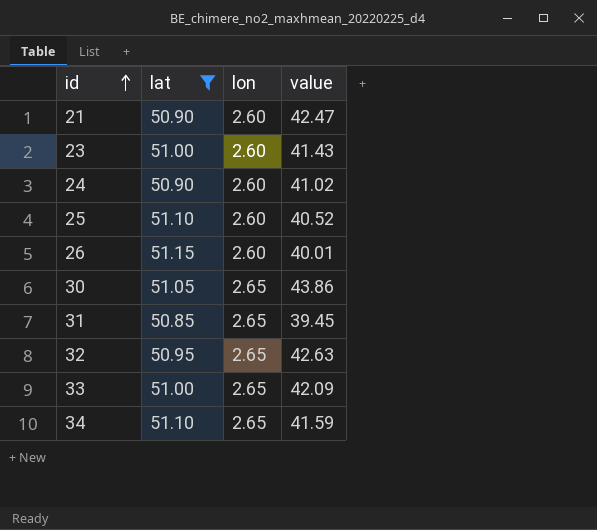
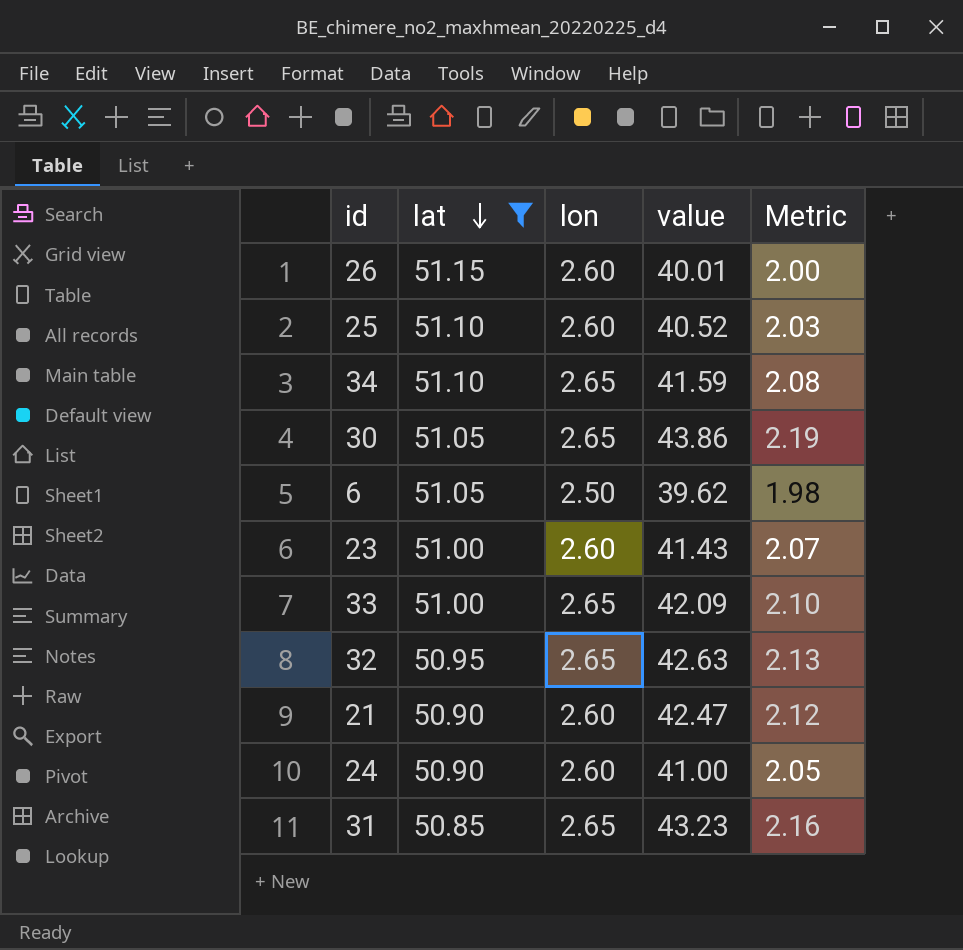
row order: id ascending -> lat descending
column Metric | formula: none -> [value] * 0.05
row 6: none -> 51.05 | 2.50 | 39.62 | 1.98
24 | value: 41.02 -> 41.00
31 | value: 39.45 -> 43.23

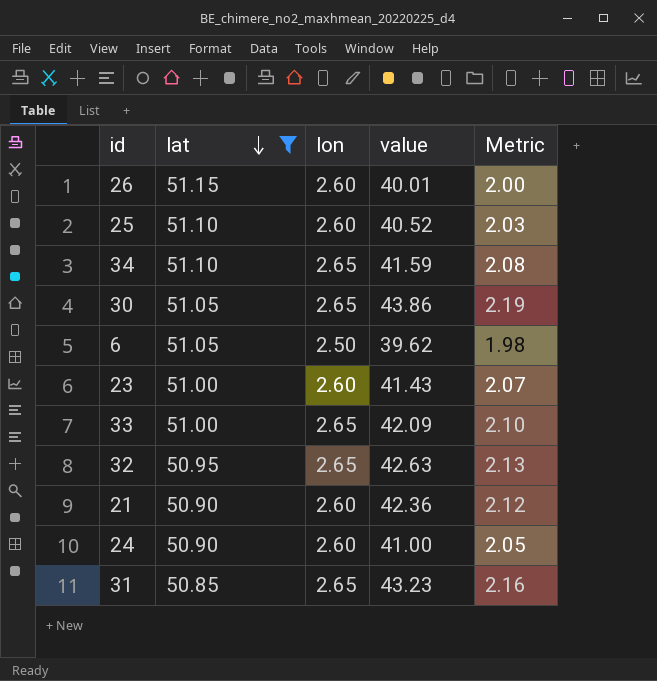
21 | value: 42.47 -> 42.36

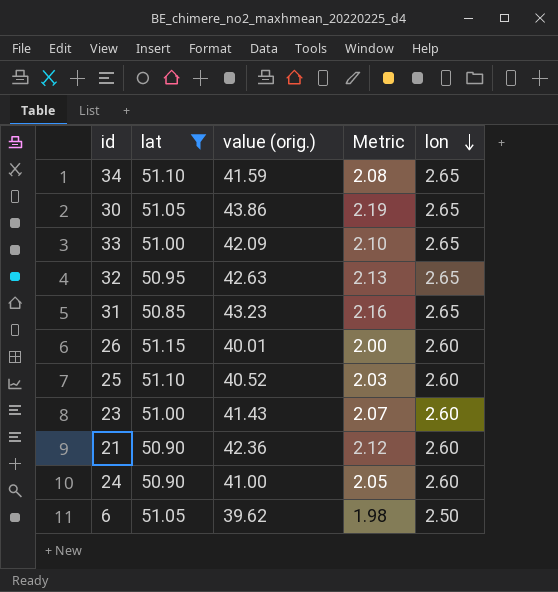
row order: lat descending -> lon descending
column name: value -> value (orig.)
column lon | position: 3 -> 5

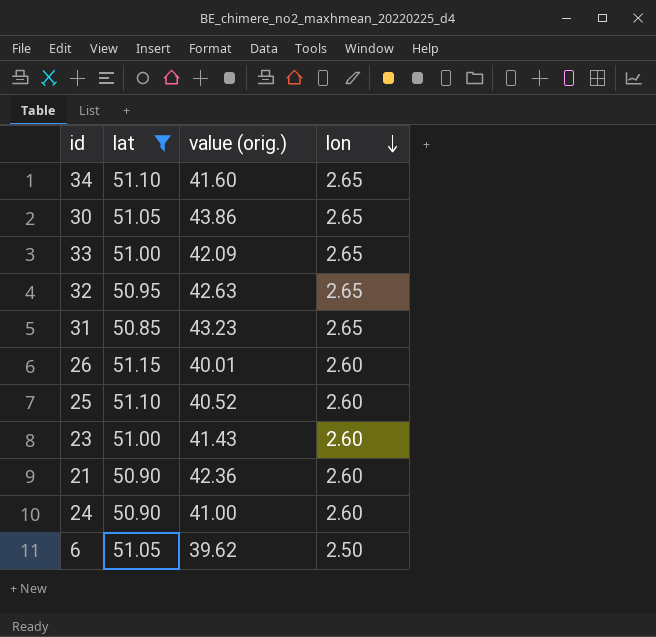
column Metric | formula: [value (orig.)] * 0.05 -> none
34 | value (orig.): 41.59 -> 41.60

